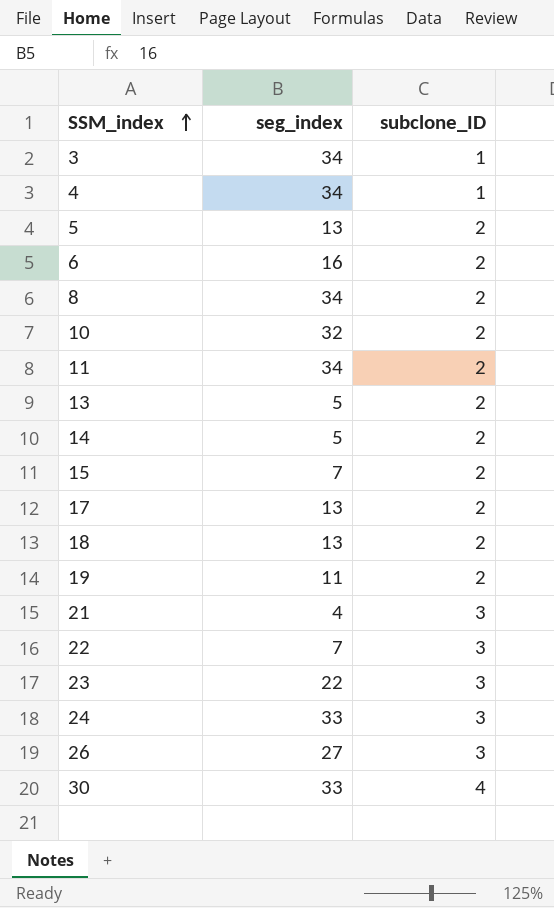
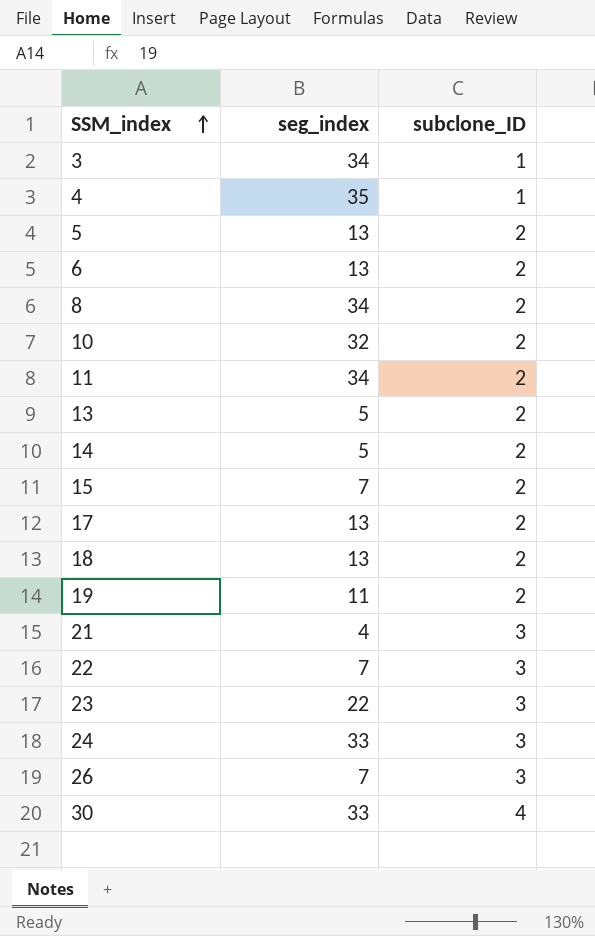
4 | seg_index: 34 -> 35
6 | seg_index: 16 -> 13
26 | seg_index: 27 -> 7

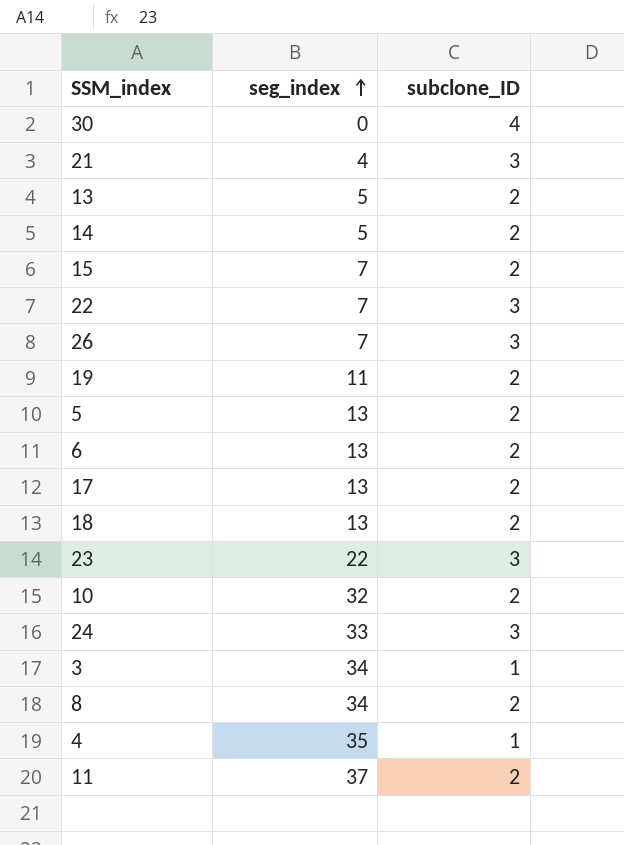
row order: SSM_index ascending -> seg_index ascending
30 | seg_index: 33 -> 0
11 | seg_index: 34 -> 37

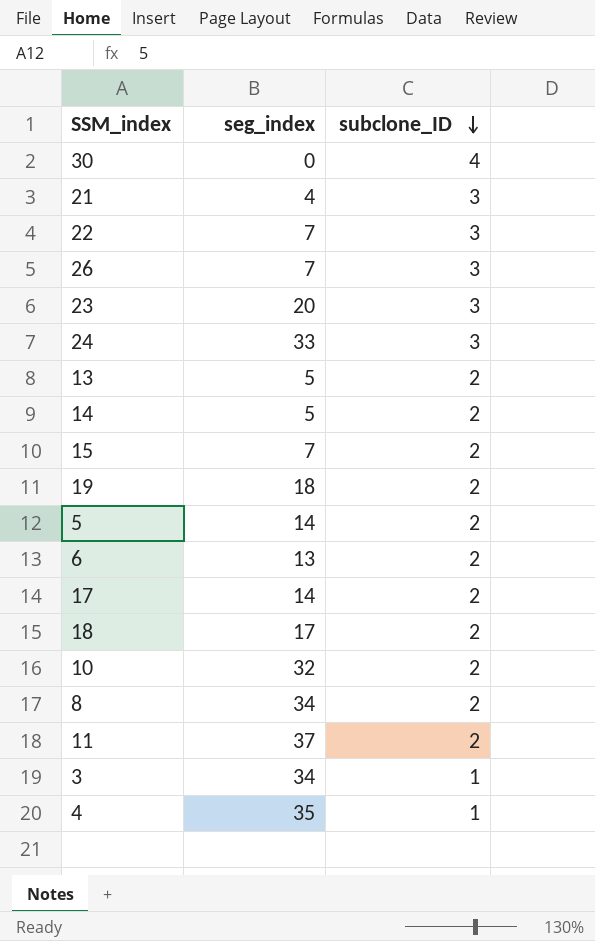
row order: seg_index ascending -> subclone_ID descending
23 | seg_index: 22 -> 20
19 | seg_index: 11 -> 18
5 | seg_index: 13 -> 14
17 | seg_index: 13 -> 14
18 | seg_index: 13 -> 17

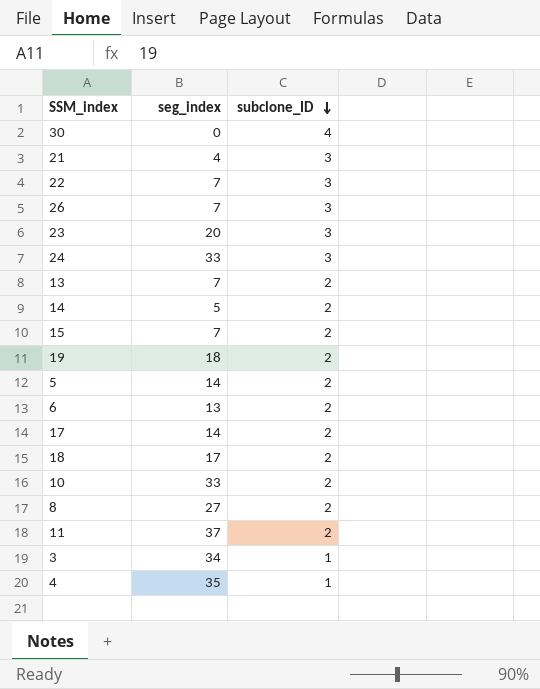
13 | seg_index: 5 -> 7
10 | seg_index: 32 -> 33
8 | seg_index: 34 -> 27

